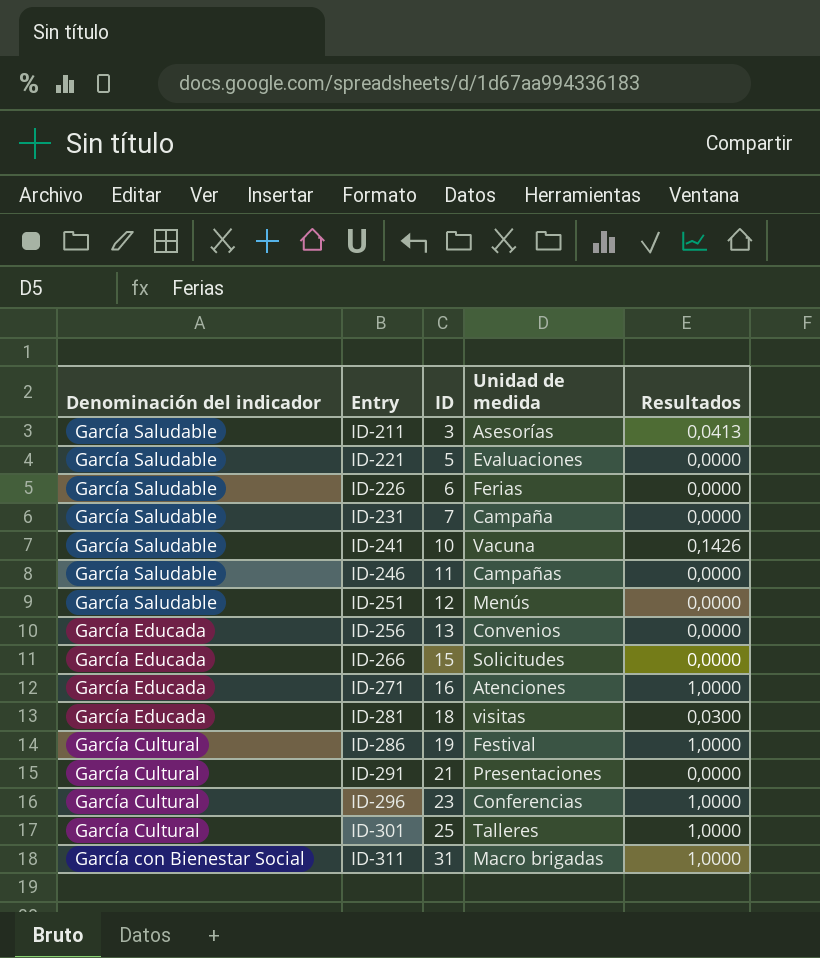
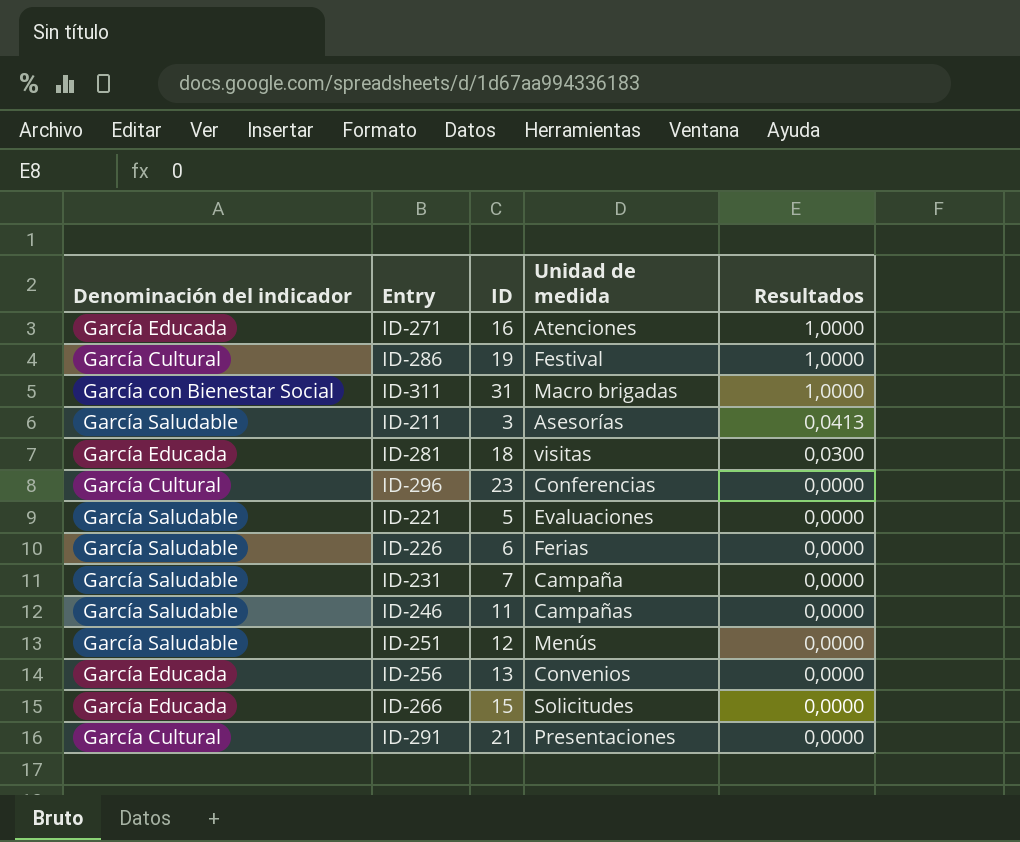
row order: Denominación del indicador descending -> Resultados descending
row ID-241: García Saludable | 10 | Vacuna | 0,1426 -> none
row ID-301: García Cultural | 25 | Talleres | 1,0000 -> none
ID-296 | Resultados: 1,0000 -> 0,0000

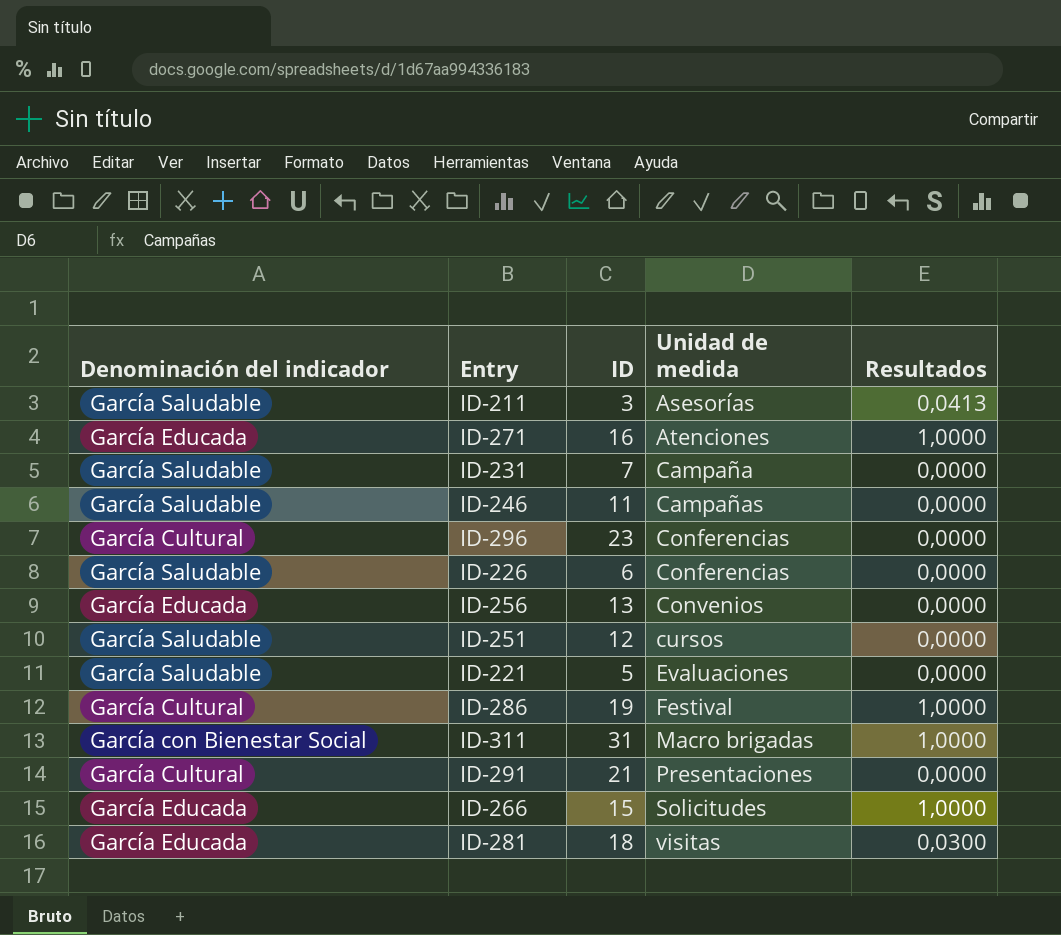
row order: Resultados descending -> Unidad de medida ascending
ID-226 | Unidad de medida: Ferias -> Conferencias
ID-251 | Unidad de medida: Menús -> cursos
ID-266 | Resultados: 0,0000 -> 1,0000

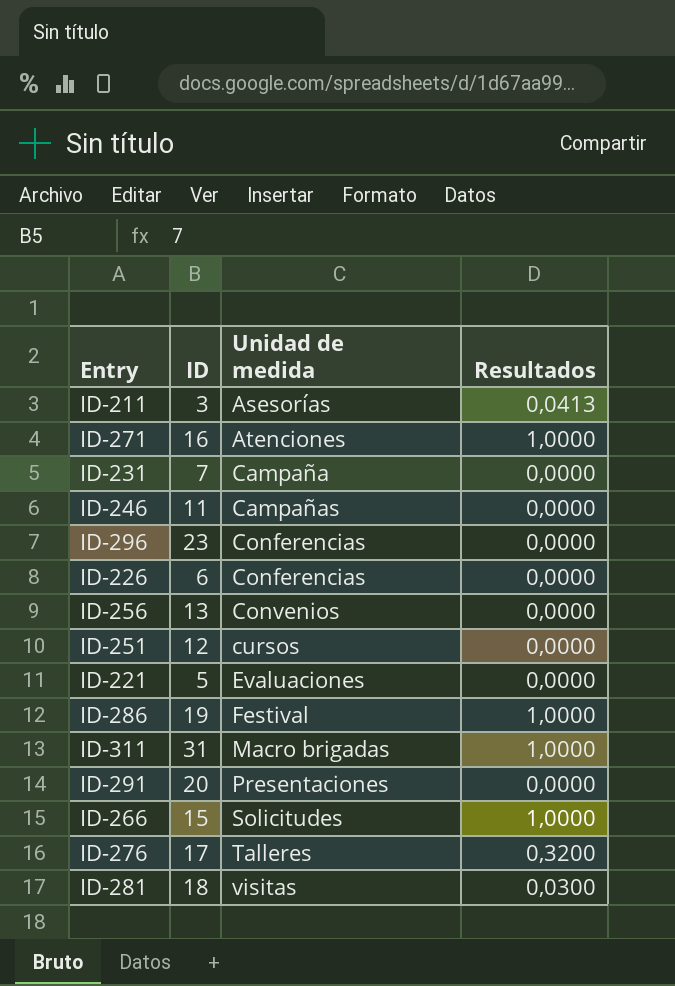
column Denominación del indicador | position: 1 -> none
ID-291 | ID: 21 -> 20
row ID-276: none -> 17 | Talleres | 0,3200

